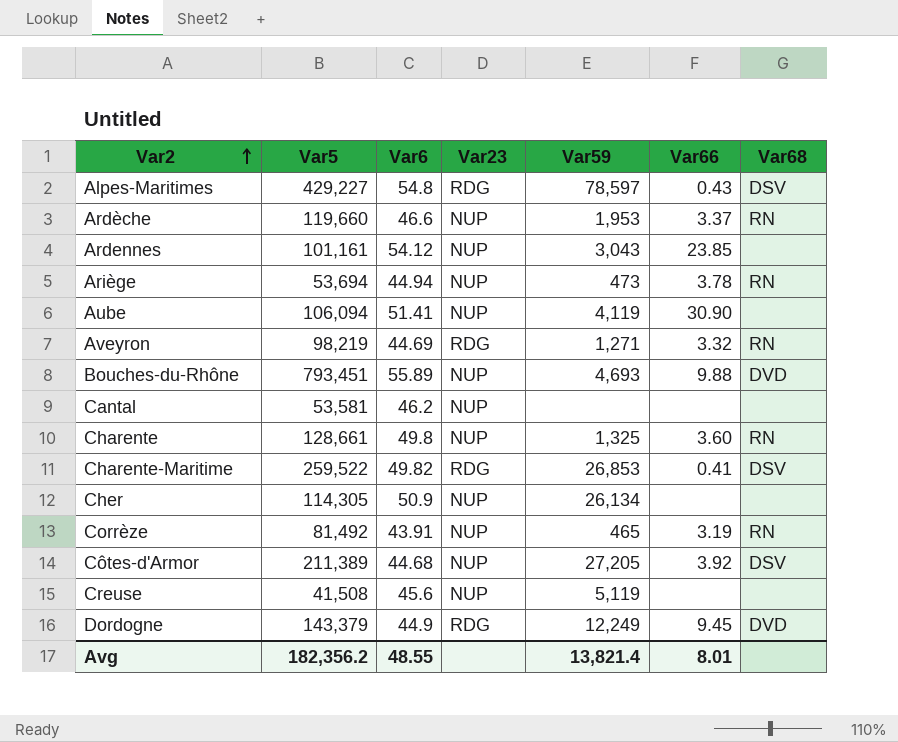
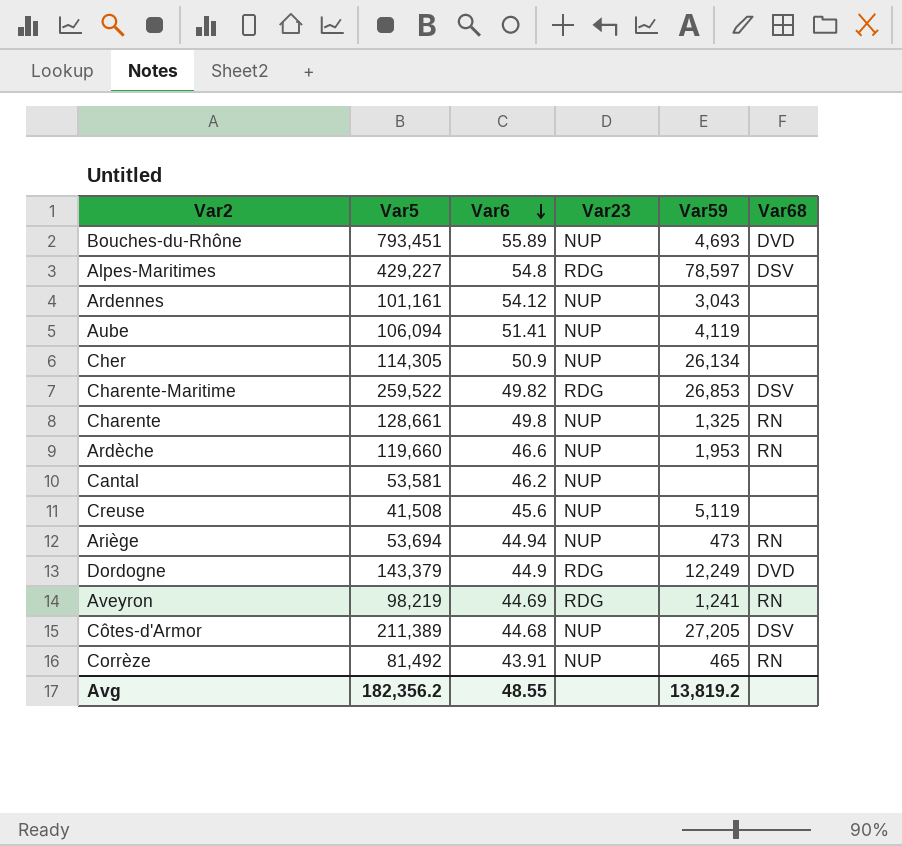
row order: Var2 ascending -> Var6 descending
column Var66 | position: 6 -> none
Aveyron | Var59: 1,271 -> 1,241
Avg | Var59: 13,821.4 -> 13,819.2

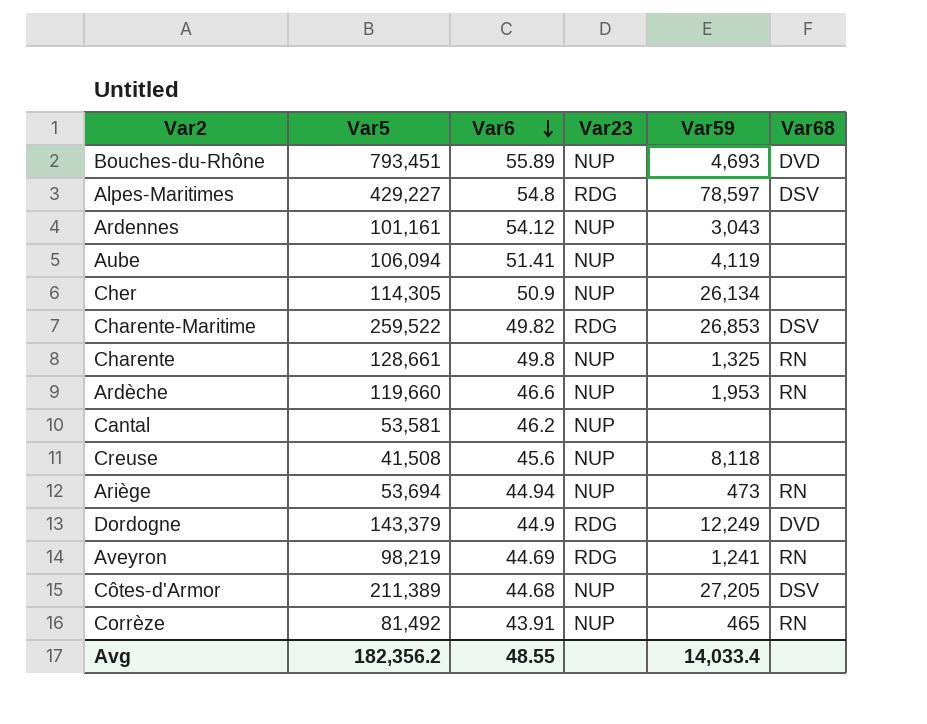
Creuse | Var59: 5,119 -> 8,118
Avg | Var59: 13,819.2 -> 14,033.4

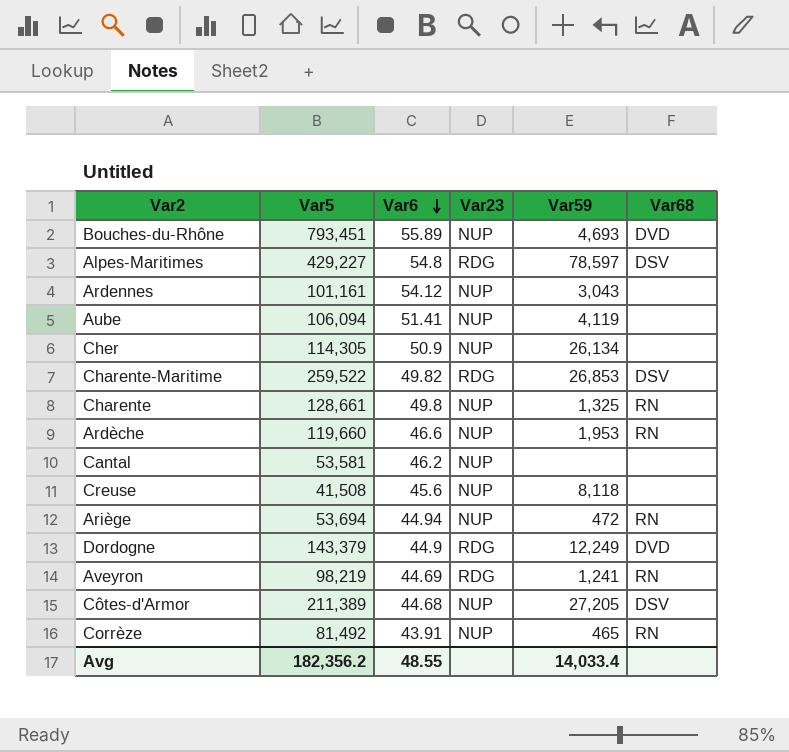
Ariège | Var59: 473 -> 472

